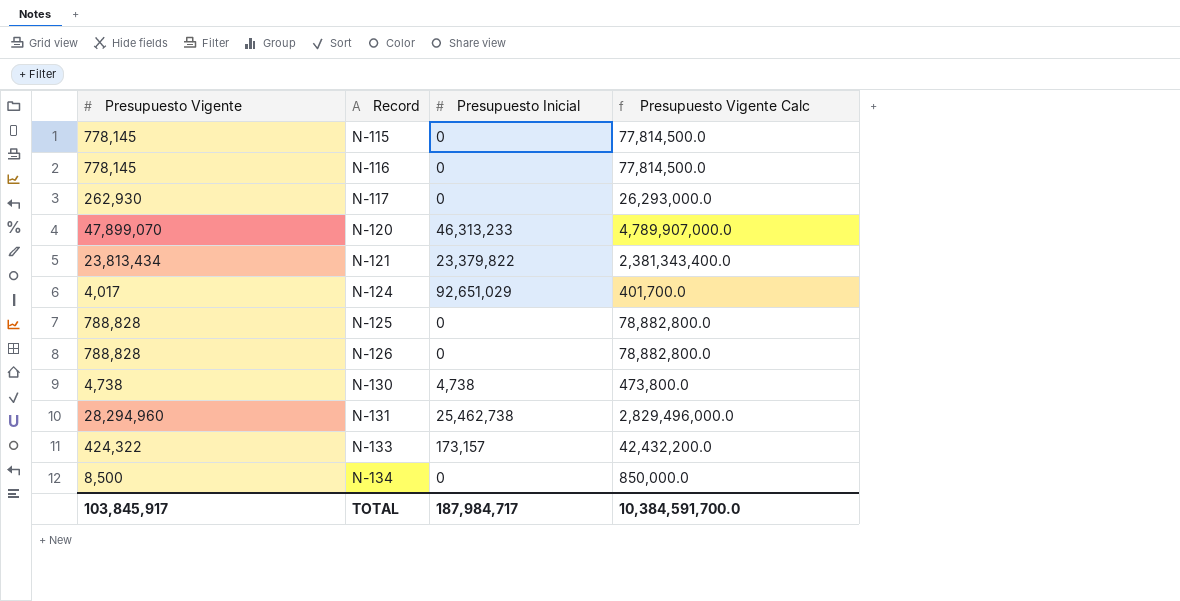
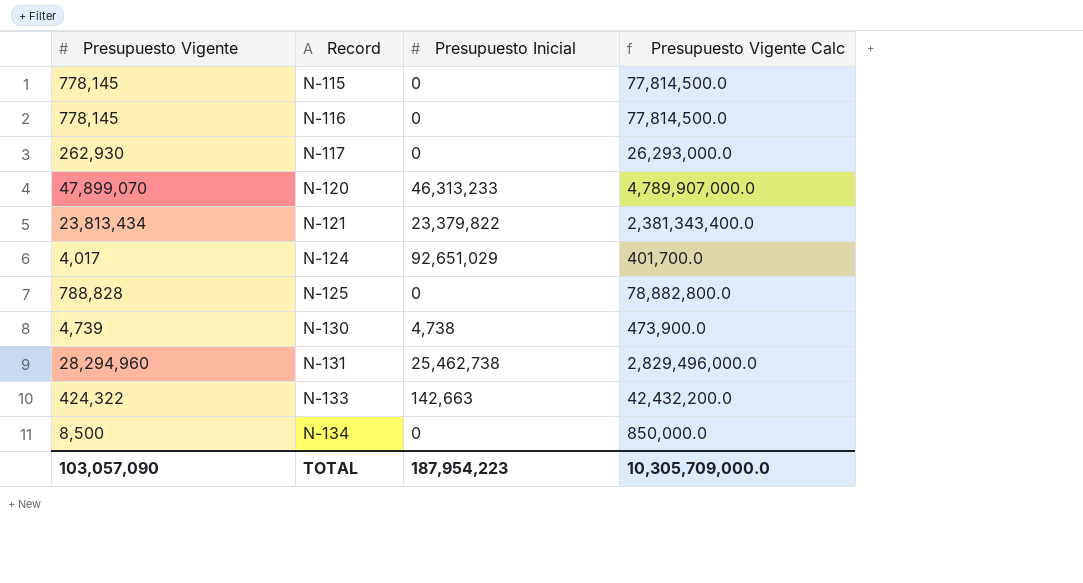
row N-126: 788,828 | 0 | 78,882,800.0 -> none
N-130 | Presupuesto Vigente: 4,738 -> 4,739
N-130 | Presupuesto Vigente Calc: 473,800.0 -> 473,900.0
N-133 | Presupuesto Inicial: 173,157 -> 142,663
TOTAL | Presupuesto Vigente: 103,845,917 -> 103,057,090
TOTAL | Presupuesto Inicial: 187,984,717 -> 187,954,223
TOTAL | Presupuesto Vigente Calc: 10,384,591,700.0 -> 10,305,709,000.0

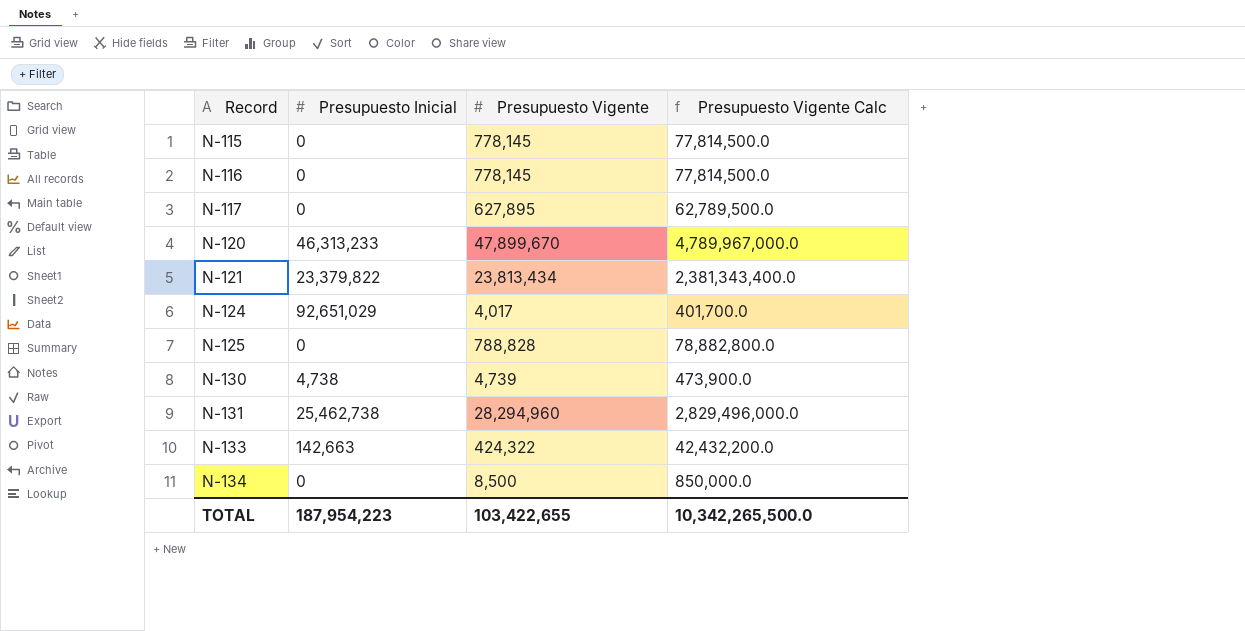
column Presupuesto Vigente | position: 1 -> 3
N-117 | Presupuesto Vigente: 262,930 -> 627,895
N-117 | Presupuesto Vigente Calc: 26,293,000.0 -> 62,789,500.0
N-120 | Presupuesto Vigente: 47,899,070 -> 47,899,670
N-120 | Presupuesto Vigente Calc: 4,789,907,000.0 -> 4,789,967,000.0
TOTAL | Presupuesto Vigente: 103,057,090 -> 103,422,655
TOTAL | Presupuesto Vigente Calc: 10,305,709,000.0 -> 10,342,265,500.0

